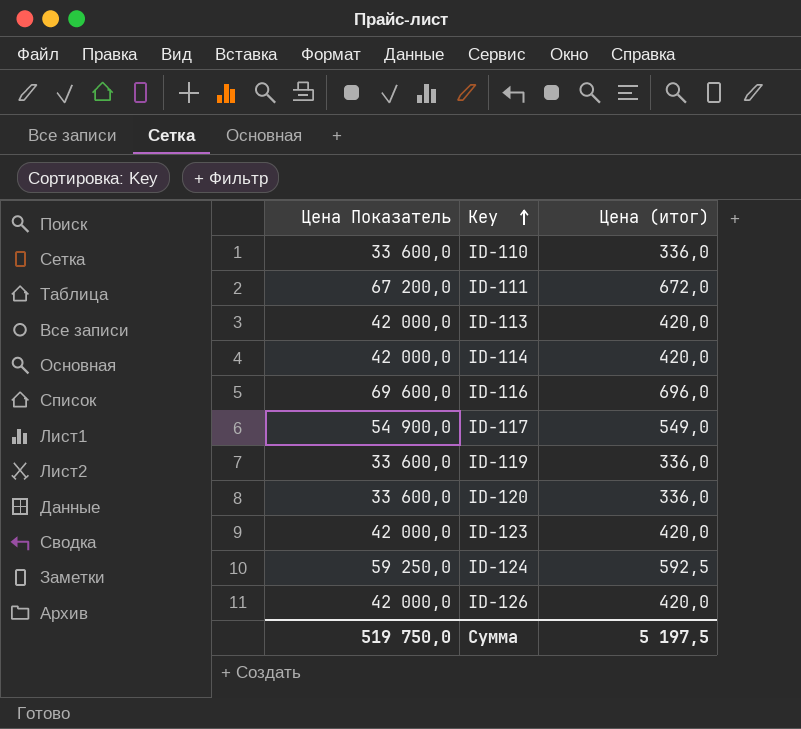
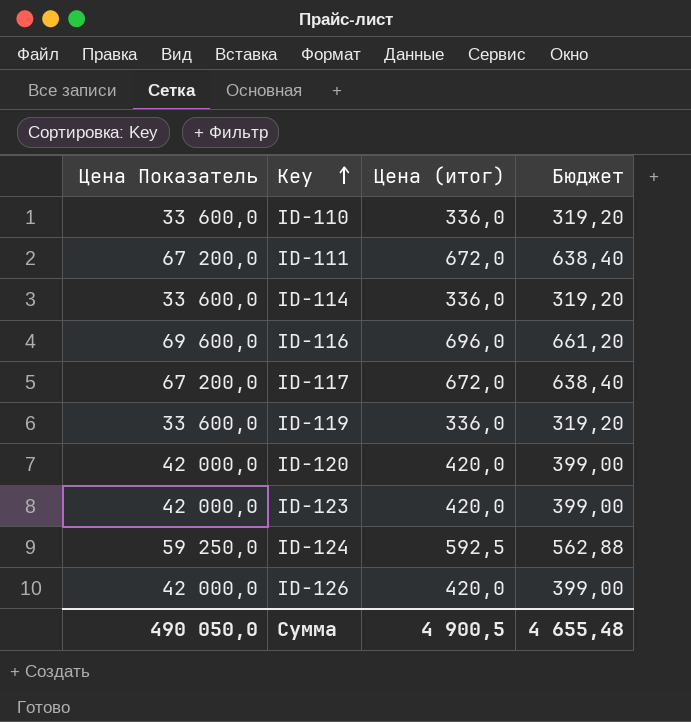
column Бюджет | formula: none -> [Цена (итог)] * 0,95
row ID-113: 42 000,0 | 420,0 -> none
ID-114 | Цена Показатель: 42 000,0 -> 33 600,0
ID-114 | Цена (итог): 420,0 -> 336,0
ID-117 | Цена Показатель: 54 900,0 -> 67 200,0
ID-117 | Цена (итог): 549,0 -> 672,0
ID-120 | Цена Показатель: 33 600,0 -> 42 000,0
ID-120 | Цена (итог): 336,0 -> 420,0
Сумма | Цена Показатель: 519 750,0 -> 490 050,0
Сумма | Цена (итог): 5 197,5 -> 4 900,5

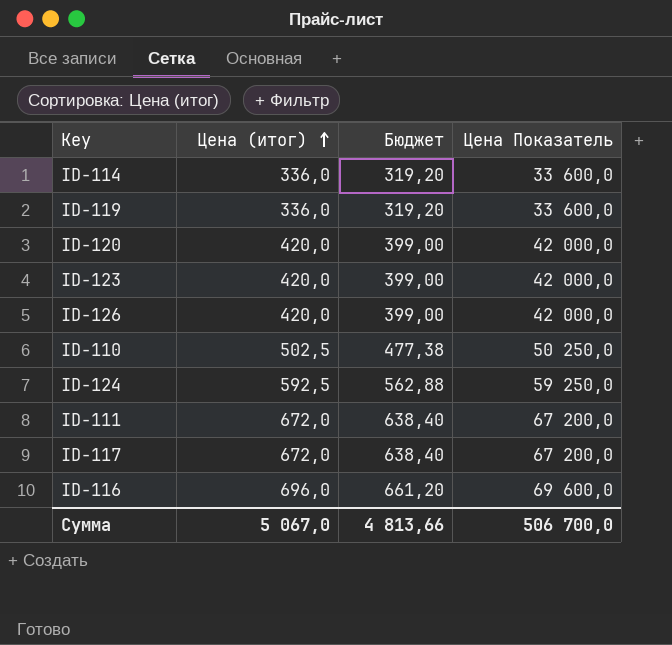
row order: Key ascending -> Цена (итог) ascending
column Цена Показатель | position: 1 -> 4
ID-110 | Цена (итог): 336,0 -> 502,5
ID-110 | Бюджет: 319,20 -> 477,38
ID-110 | Цена Показатель: 33 600,0 -> 50 250,0
Сумма | Цена (итог): 4 900,5 -> 5 067,0
Сумма | Бюджет: 4 655,48 -> 4 813,66
Сумма | Цена Показатель: 490 050,0 -> 506 700,0

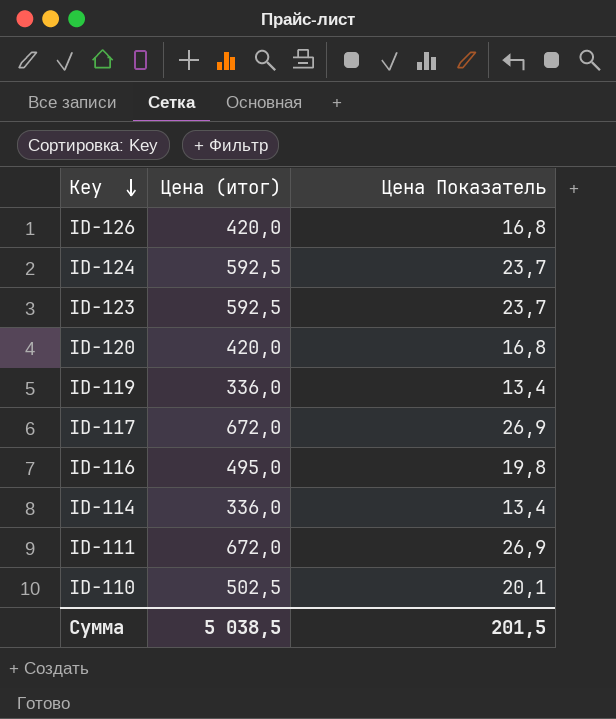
row order: Цена (итог) ascending -> Key descending
column Бюджет | formula: [Цена (итог)] * 0,95 -> none
column Цена Показатель | formula: [Цена (итог)] * 100 -> [Цена (итог)] * 0,04
ID-123 | Цена (итог): 420,0 -> 592,5
ID-116 | Цена (итог): 696,0 -> 495,0
Сумма | Цена (итог): 5 067,0 -> 5 038,5
Сумма | Цена Показатель: 506 700,0 -> 201,5

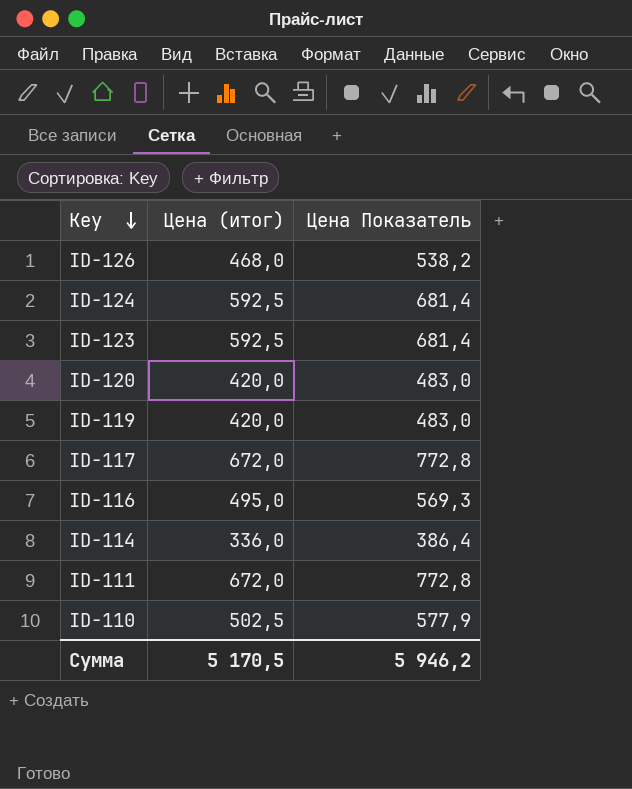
column Цена Показатель | formula: [Цена (итог)] * 0,04 -> [Цена (итог)] * 1,15
ID-126 | Цена (итог): 420,0 -> 468,0
ID-119 | Цена (итог): 336,0 -> 420,0
Сумма | Цена (итог): 5 038,5 -> 5 170,5
Сумма | Цена Показатель: 201,5 -> 5 946,2

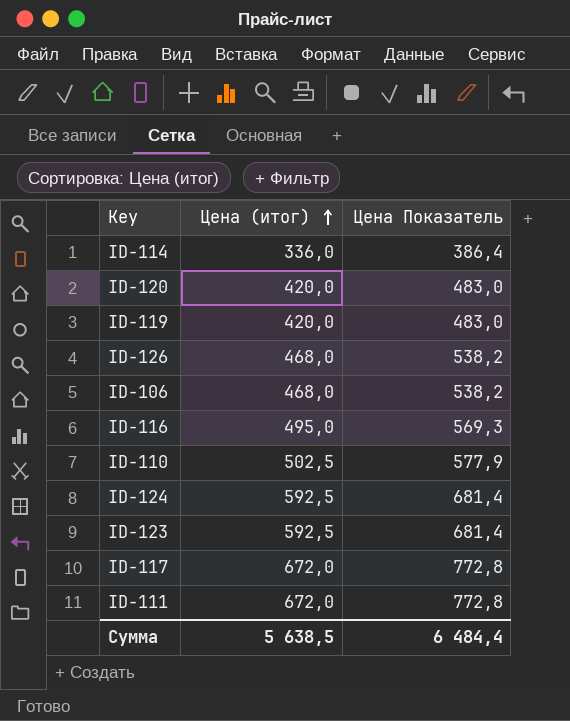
row order: Key descending -> Цена (итог) ascending
row ID-106: none -> 468,0 | 538,2
Сумма | Цена (итог): 5 170,5 -> 5 638,5
Сумма | Цена Показатель: 5 946,2 -> 6 484,4

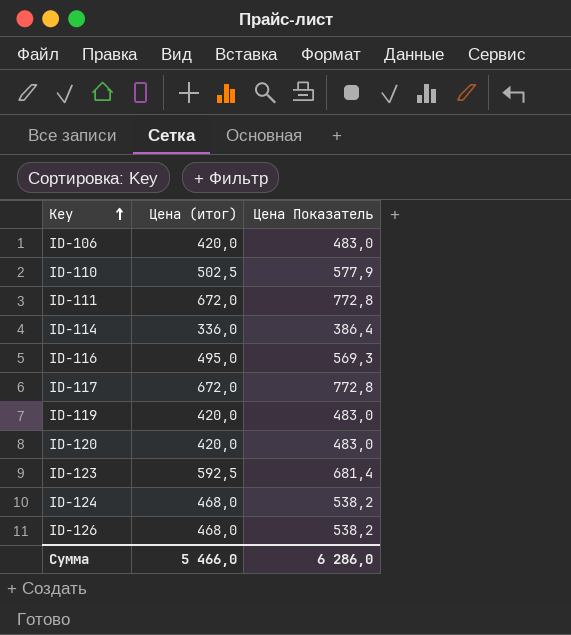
row order: Цена (итог) ascending -> Key ascending
ID-106 | Цена (итог): 468,0 -> 420,0
ID-106 | Цена Показатель: 538,2 -> 483,0
ID-124 | Цена (итог): 592,5 -> 468,0
ID-124 | Цена Показатель: 681,4 -> 538,2
Сумма | Цена (итог): 5 638,5 -> 5 466,0
Сумма | Цена Показатель: 6 484,4 -> 6 286,0

